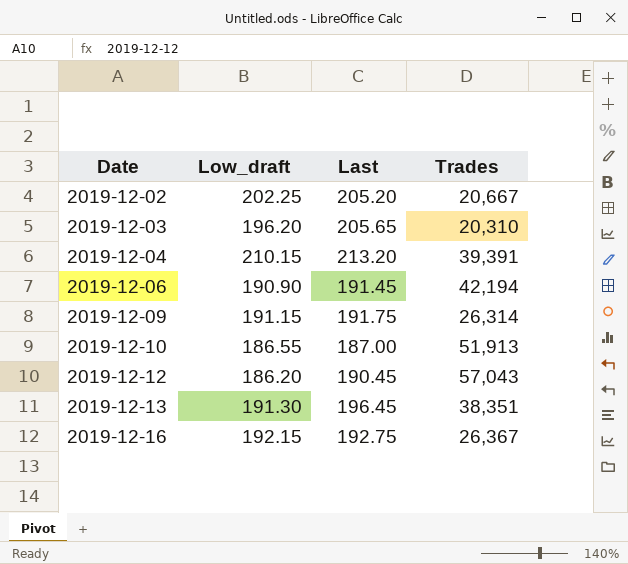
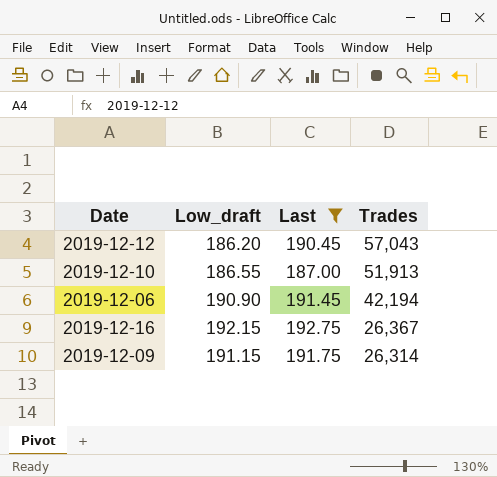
filter: none -> Last <= 192.75
row order: Date ascending -> Trades descending

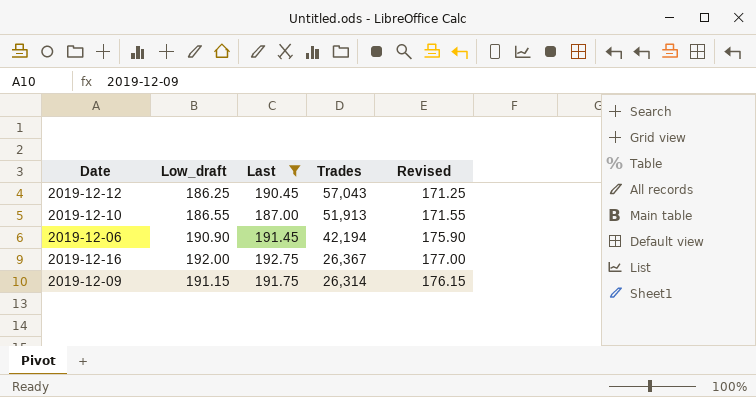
column Revised | formula: none -> [Low_draft] - 15
2019-12-12 | Low_draft: 186.20 -> 186.25
2019-12-16 | Low_draft: 192.15 -> 192.00

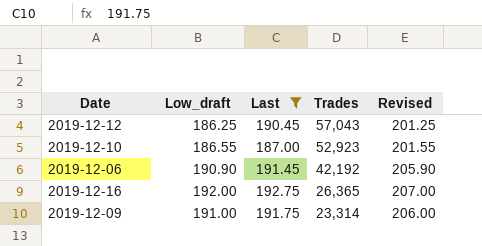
column Revised | formula: [Low_draft] - 15 -> [Low_draft] + 15
2019-12-10 | Trades: 51,913 -> 52,923
2019-12-06 | Trades: 42,194 -> 42,192
2019-12-16 | Trades: 26,367 -> 26,365
2019-12-09 | Low_draft: 191.15 -> 191.00
2019-12-09 | Trades: 26,314 -> 23,314

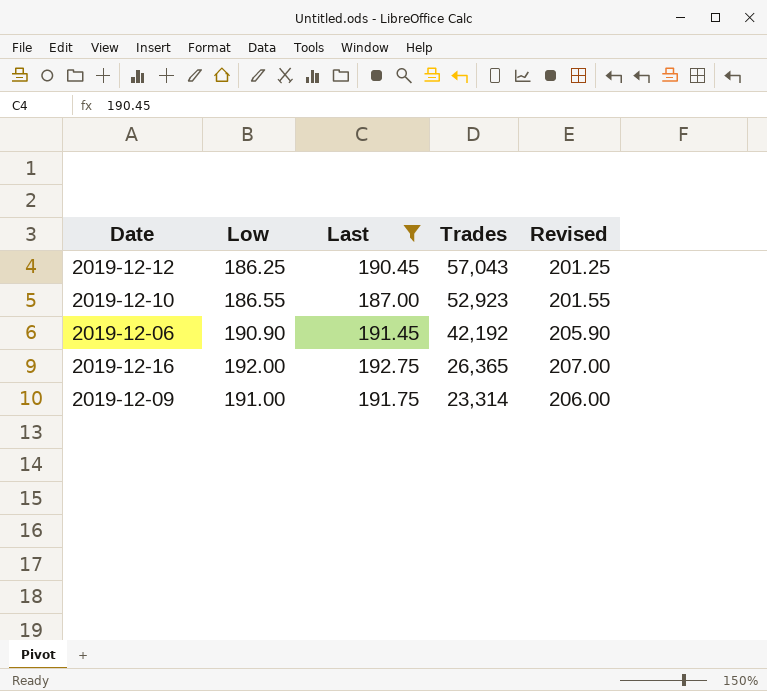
column name: Low_draft -> Low

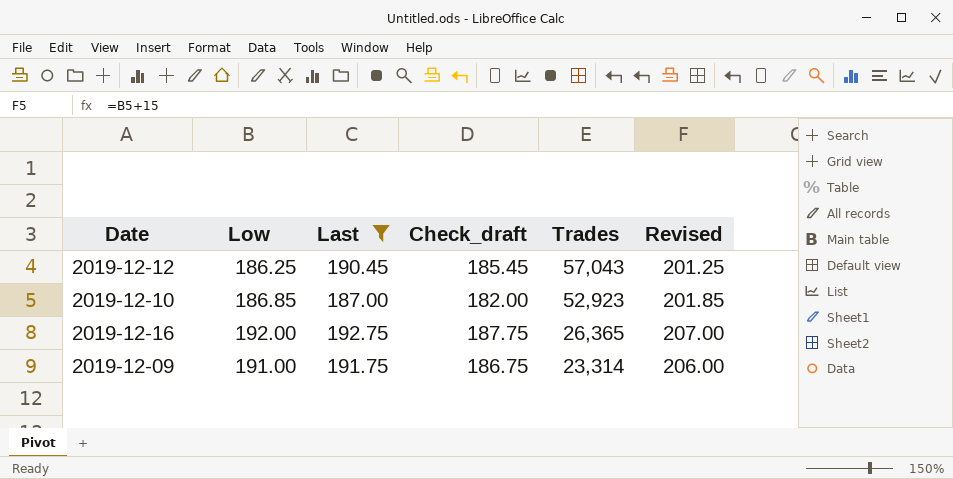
column Check_draft | formula: none -> [Last] - 5
row 2019-12-06: 190.90 | 191.45 | 42,192 | 205.90 -> none
2019-12-10 | Low: 186.55 -> 186.85
2019-12-10 | Revised: 201.55 -> 201.85

